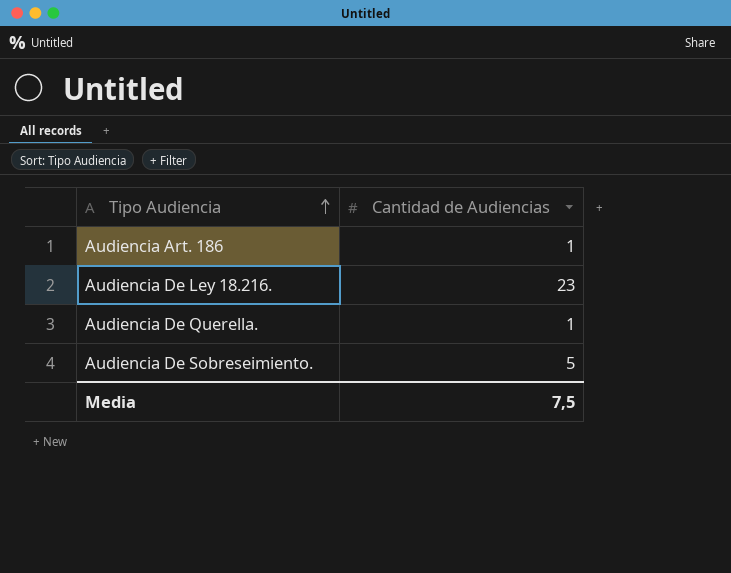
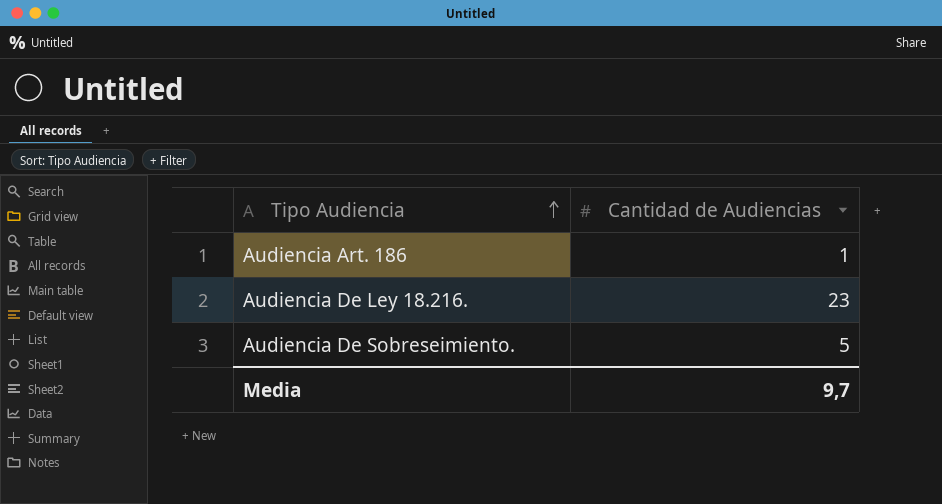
row Audiencia De Querella.: 1 -> none
Media | Cantidad de Audiencias: 7,5 -> 9,7

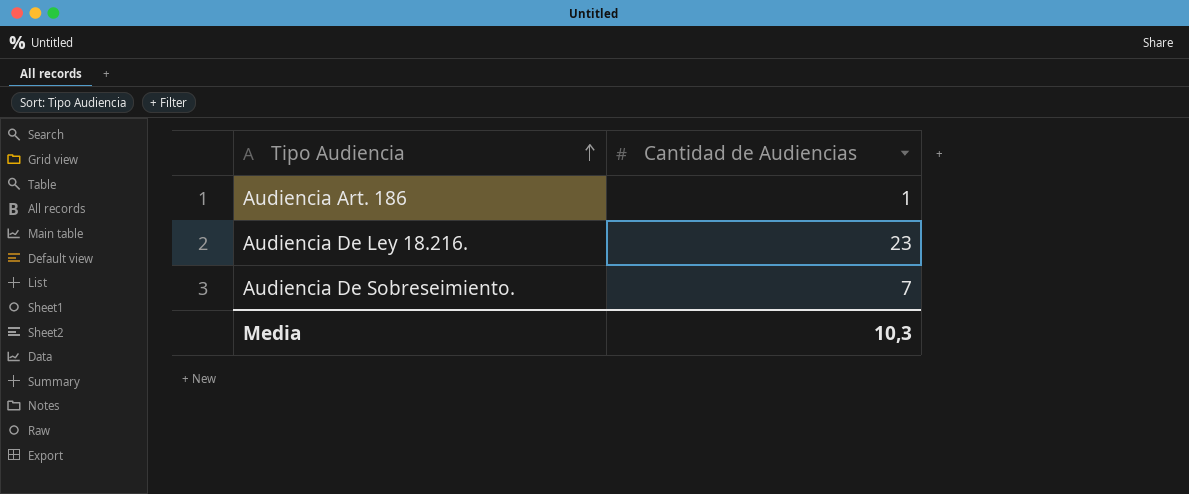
Audiencia De Sobreseimiento. | Cantidad de Audiencias: 5 -> 7
Media | Cantidad de Audiencias: 9,7 -> 10,3

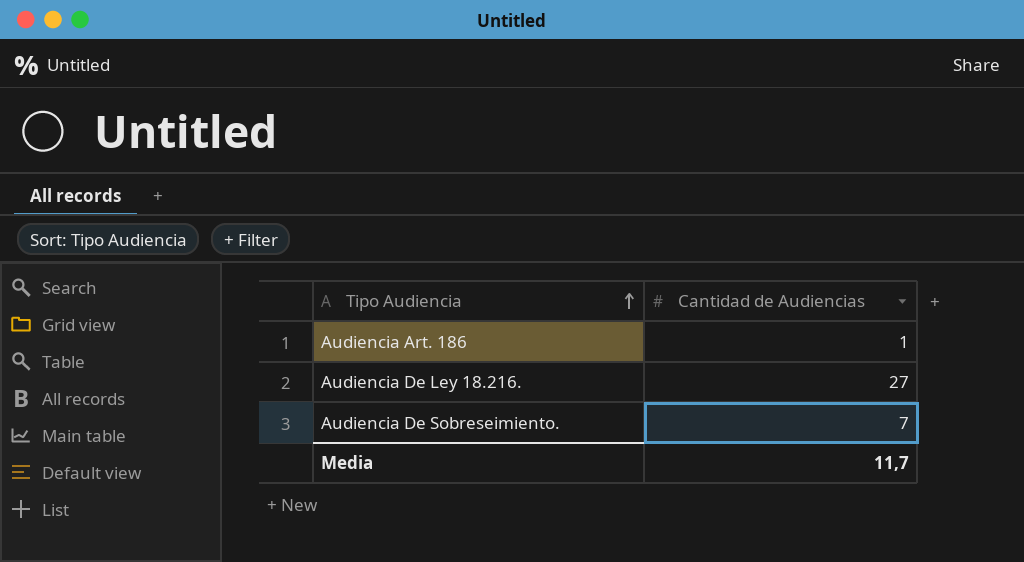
Audiencia De Ley 18.216. | Cantidad de Audiencias: 23 -> 27
Media | Cantidad de Audiencias: 10,3 -> 11,7

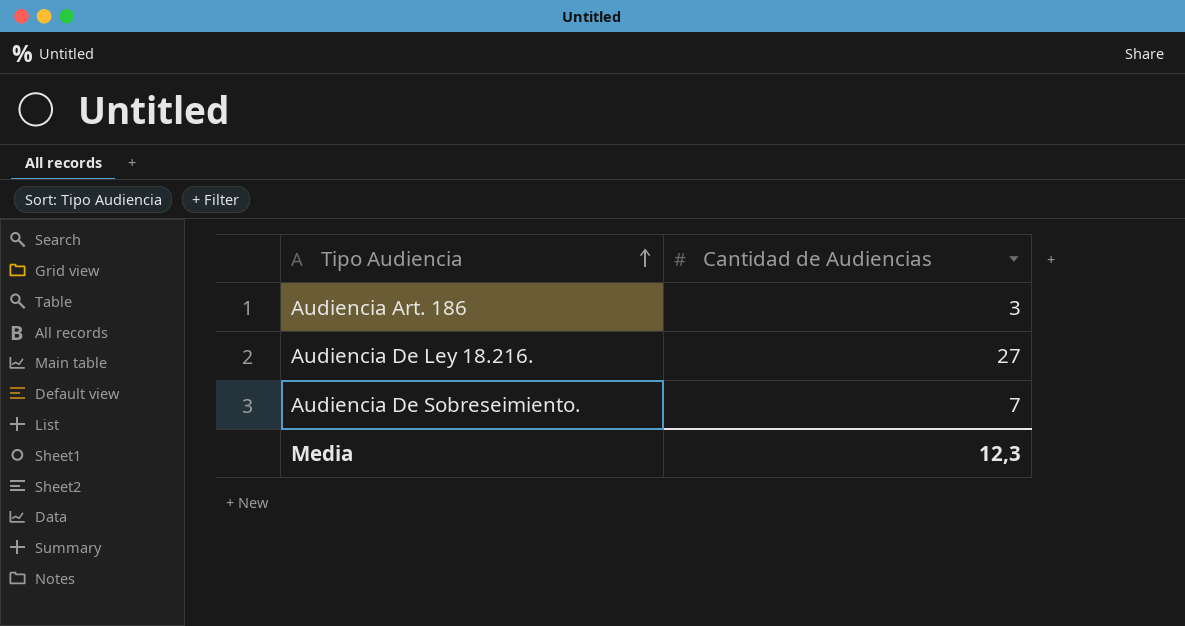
Audiencia Art. 186 | Cantidad de Audiencias: 1 -> 3
Media | Cantidad de Audiencias: 11,7 -> 12,3

